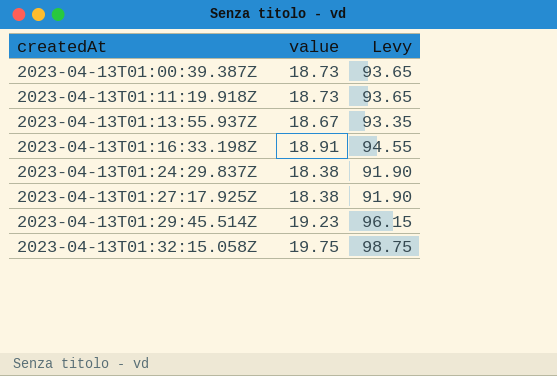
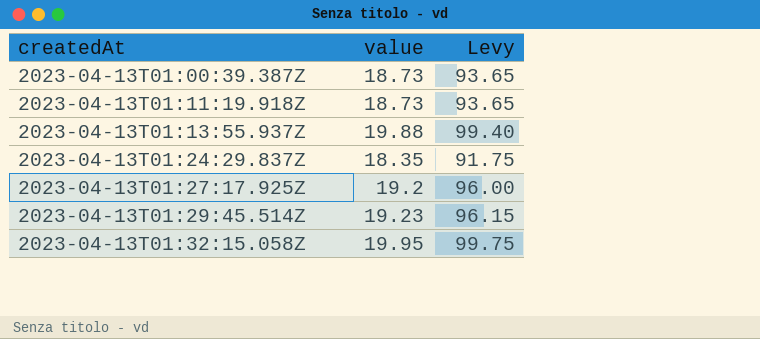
row 2023-04-13T01:16:33.198Z: 18.91 | 94.55 -> none
2023-04-13T01:13:55.937Z | value: 18.67 -> 19.88
2023-04-13T01:13:55.937Z | Levy: 93.35 -> 99.40
2023-04-13T01:24:29.837Z | value: 18.38 -> 18.35
2023-04-13T01:24:29.837Z | Levy: 91.90 -> 91.75
2023-04-13T01:27:17.925Z | value: 18.38 -> 19.2
2023-04-13T01:27:17.925Z | Levy: 91.90 -> 96.00
2023-04-13T01:32:15.058Z | value: 19.75 -> 19.95
2023-04-13T01:32:15.058Z | Levy: 98.75 -> 99.75

